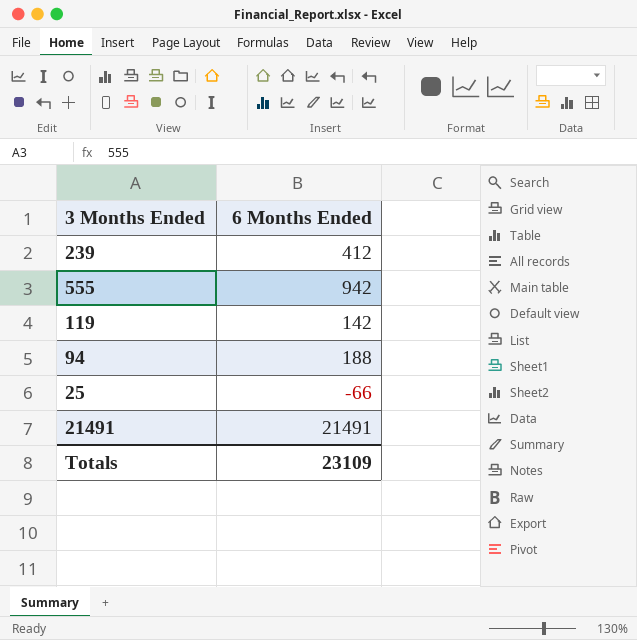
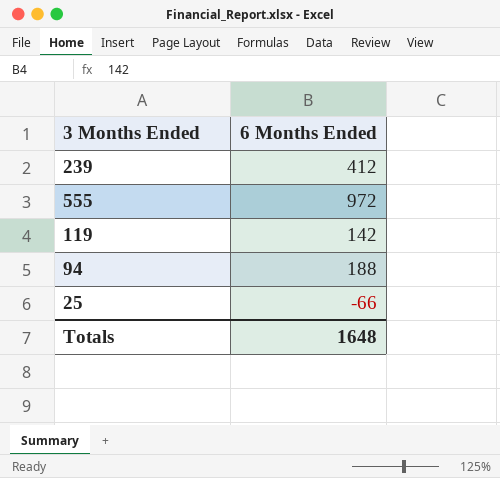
row 21491: 21491 -> none
555 | 6 Months Ended: 942 -> 972
Totals | 6 Months Ended: 23109 -> 1648

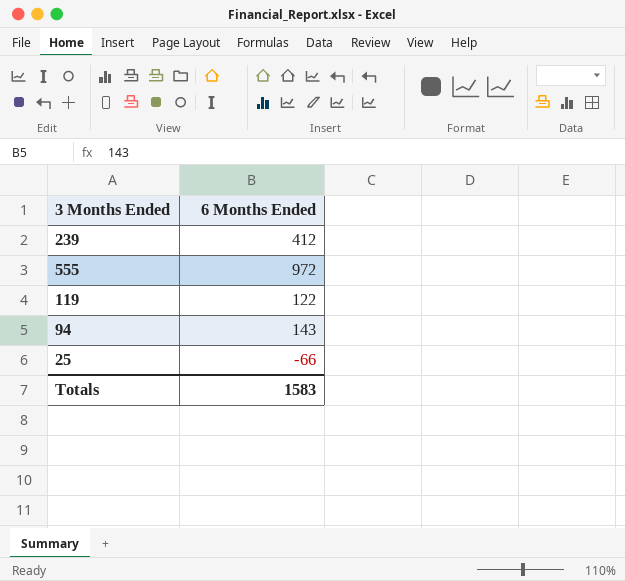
119 | 6 Months Ended: 142 -> 122
94 | 6 Months Ended: 188 -> 143
Totals | 6 Months Ended: 1648 -> 1583

